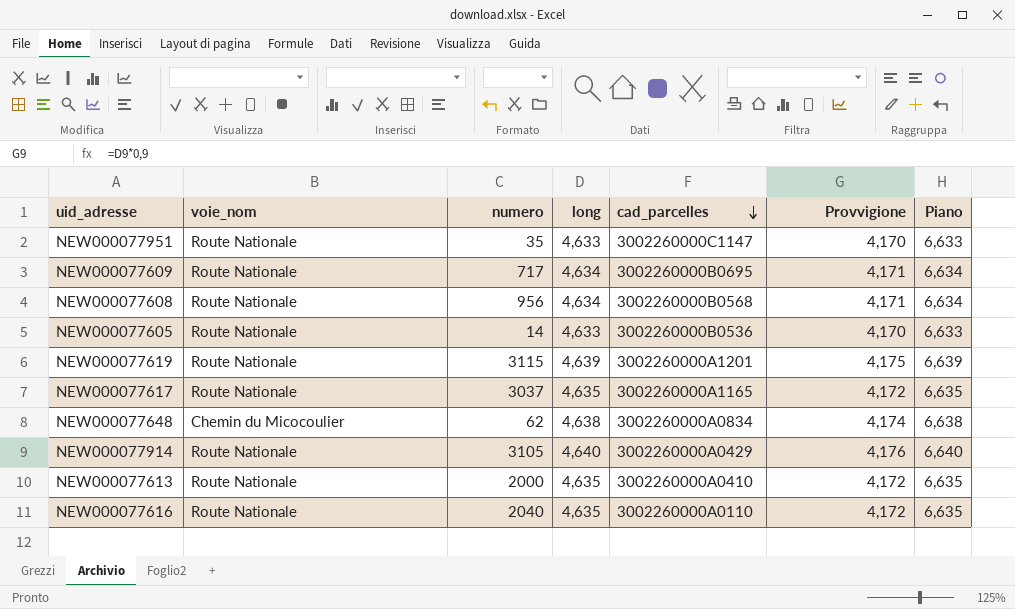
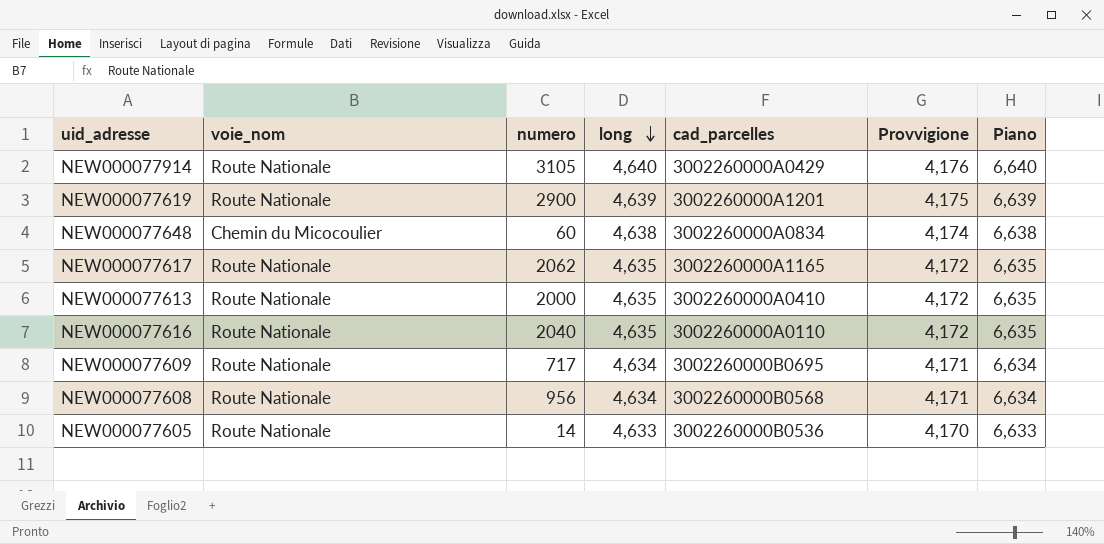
row order: cad_parcelles descending -> long descending
row NEW000077951: Route Nationale | 35 | 4,633 | 3002260000C1147 | 4,170 | 6,633 -> none
NEW000077619 | numero: 3115 -> 2900
NEW000077648 | numero: 62 -> 60
NEW000077617 | numero: 3037 -> 2062

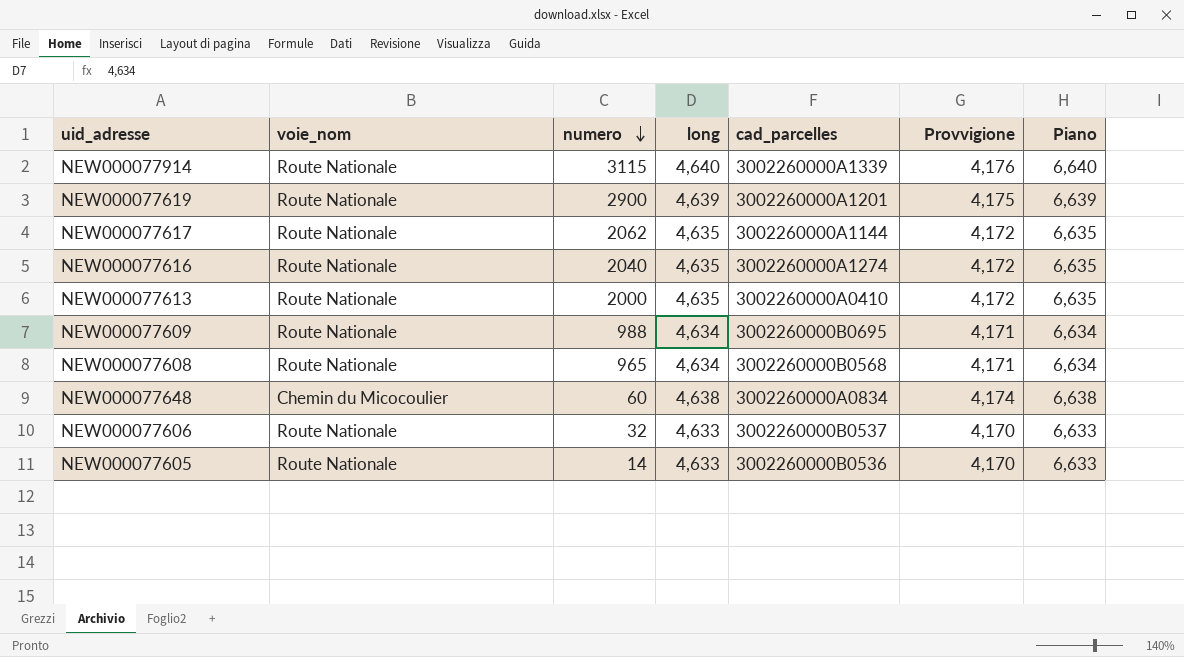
row order: long descending -> numero descending
NEW000077914 | numero: 3105 -> 3115
NEW000077914 | cad_parcelles: 3002260000A0429 -> 3002260000A1339
NEW000077617 | cad_parcelles: 3002260000A1165 -> 3002260000A1144
NEW000077616 | cad_parcelles: 3002260000A0110 -> 3002260000A1274
NEW000077609 | numero: 717 -> 988
NEW000077608 | numero: 956 -> 965
row NEW000077606: none -> Route Nationale | 32 | 4,633 | 3002260000B0537 | 4,170 | 6,633

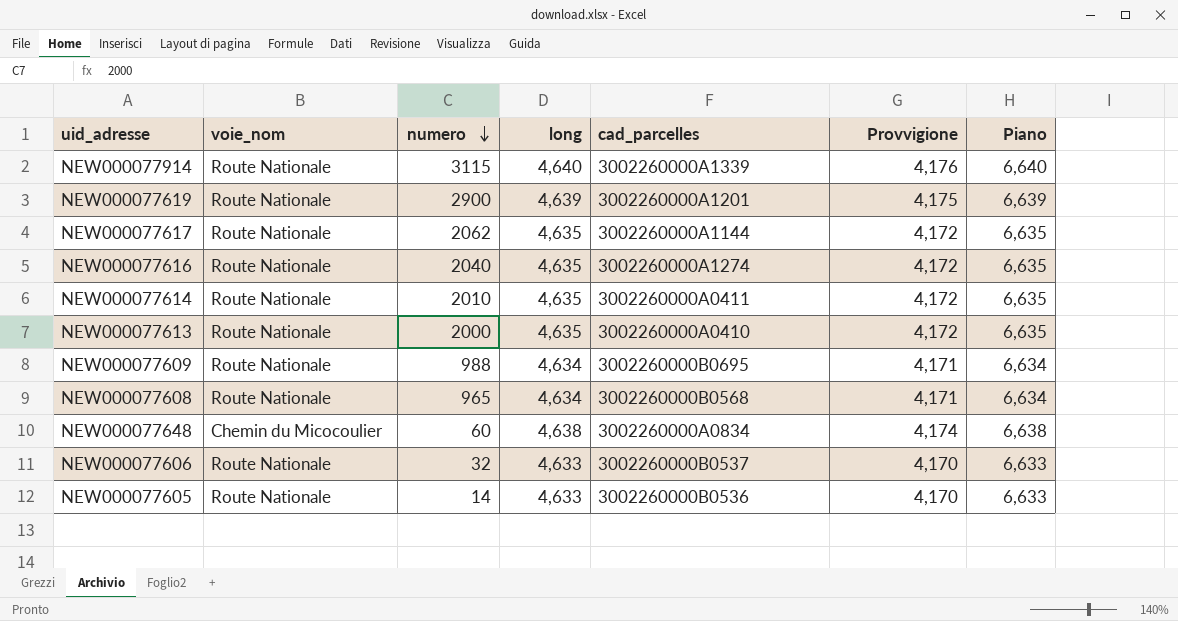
row NEW000077614: none -> Route Nationale | 2010 | 4,635 | 3002260000A0411 | 4,172 | 6,635

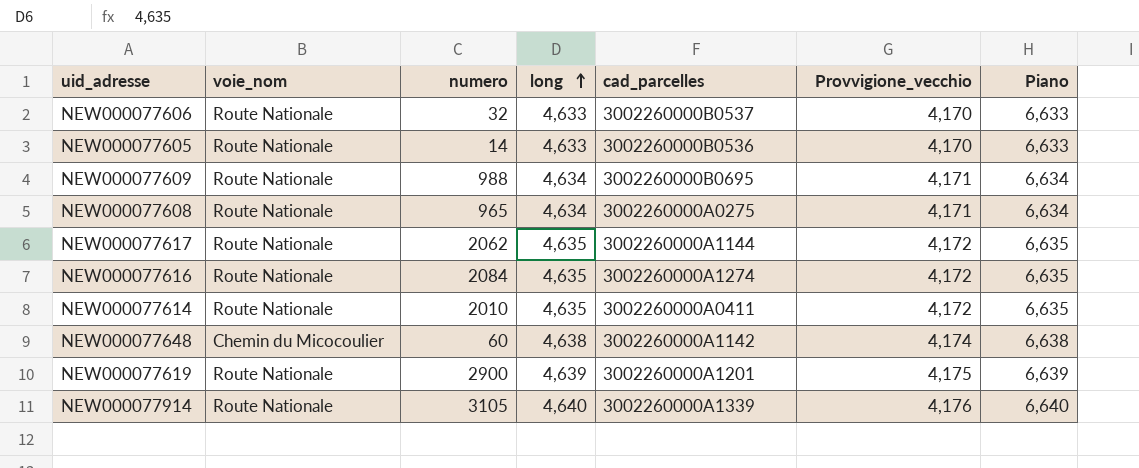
row order: numero descending -> long ascending
column name: Provvigione -> Provvigione_vecchio
row NEW000077613: Route Nationale | 2000 | 4,635 | 3002260000A0410 | 4,172 | 6,635 -> none
NEW000077608 | cad_parcelles: 3002260000B0568 -> 3002260000A0275
NEW000077616 | numero: 2040 -> 2084
NEW000077648 | cad_parcelles: 3002260000A0834 -> 3002260000A1142
NEW000077914 | numero: 3115 -> 3105

